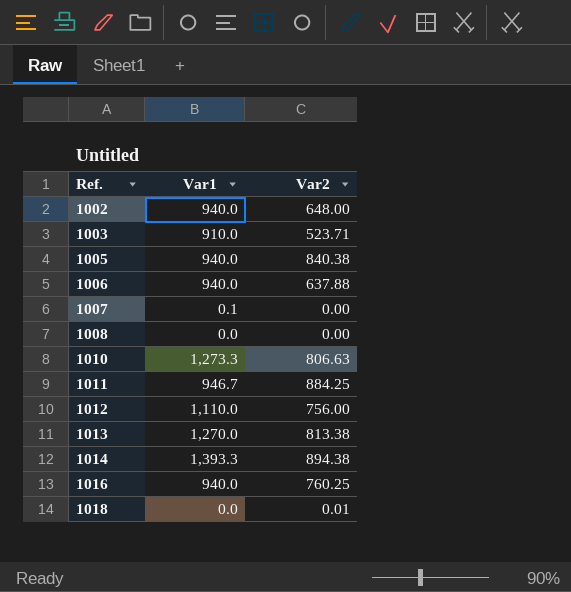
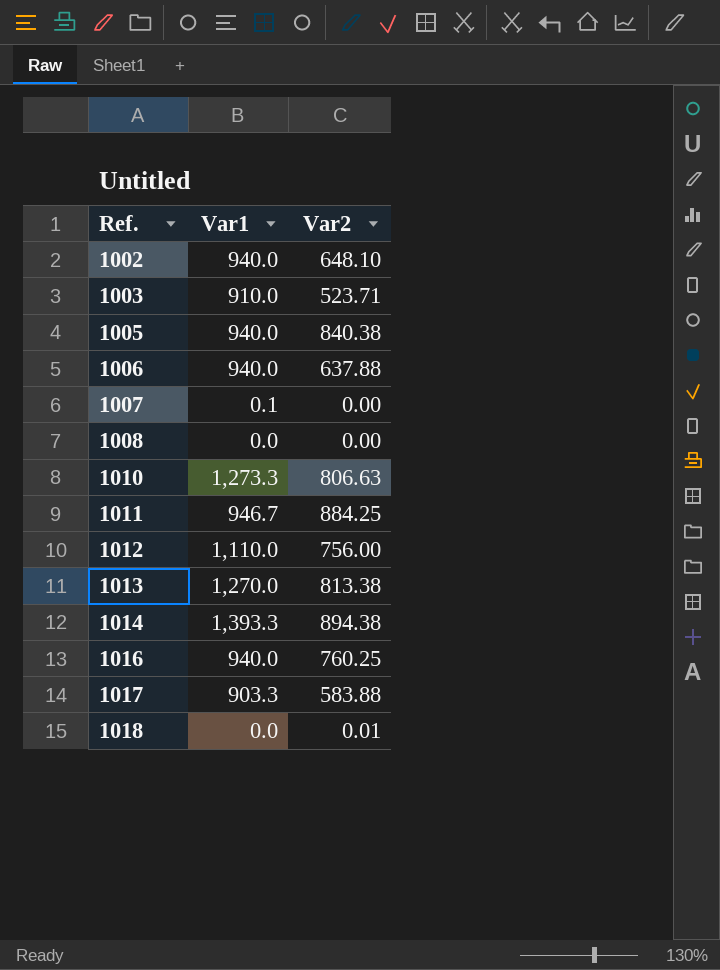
1002 | Var2: 648.00 -> 648.10
row 1017: none -> 903.3 | 583.88

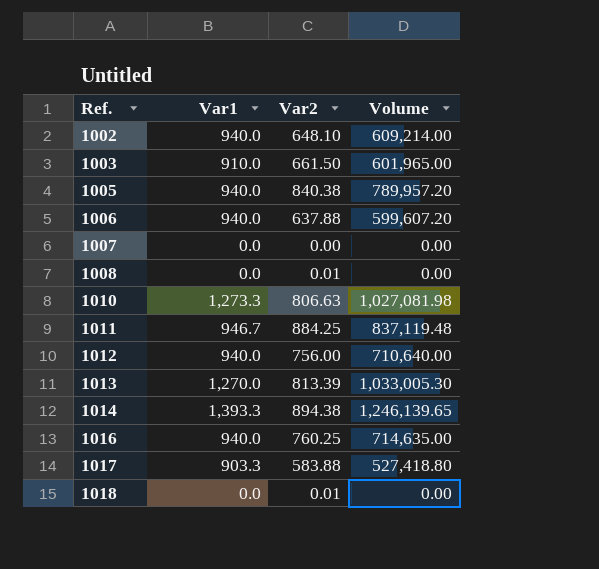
column Volume | formula: none -> [Var1] * [Var2]
1003 | Var2: 523.71 -> 661.50
1007 | Var1: 0.1 -> 0.0
1008 | Var2: 0.00 -> 0.01
1012 | Var1: 1,110.0 -> 940.0
1013 | Var2: 813.38 -> 813.39

